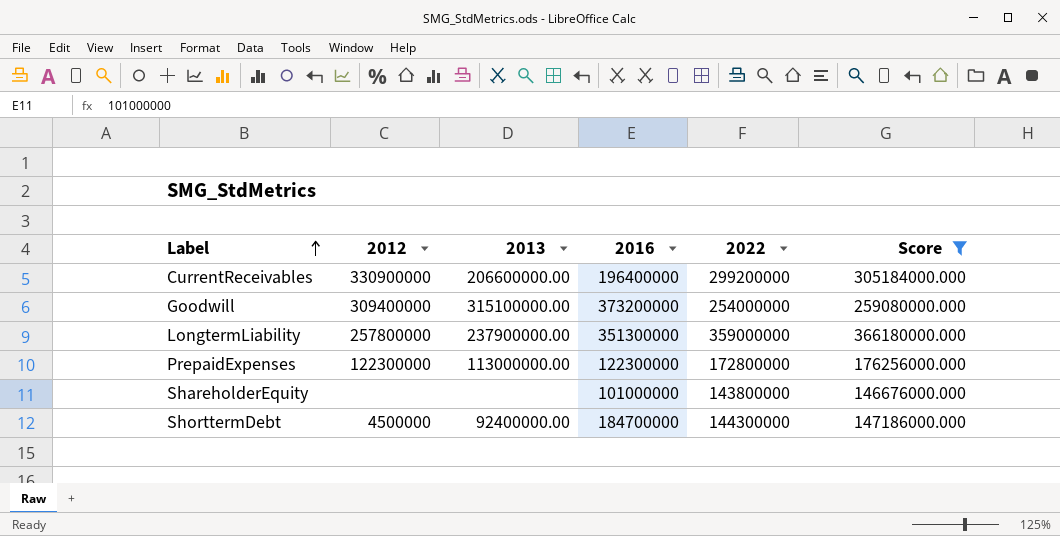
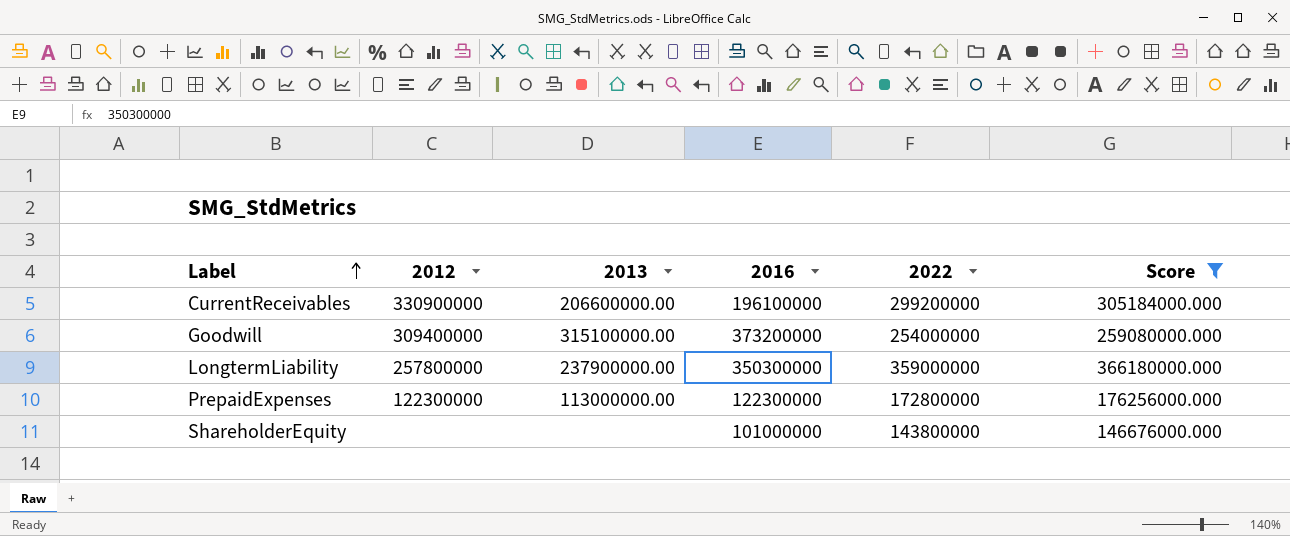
row ShorttermDebt: 4500000 | 92400000.00 | 184700000 | 144300000 | 147186000.000 -> none
CurrentReceivables | 2016: 196400000 -> 196100000
LongtermLiability | 2016: 351300000 -> 350300000

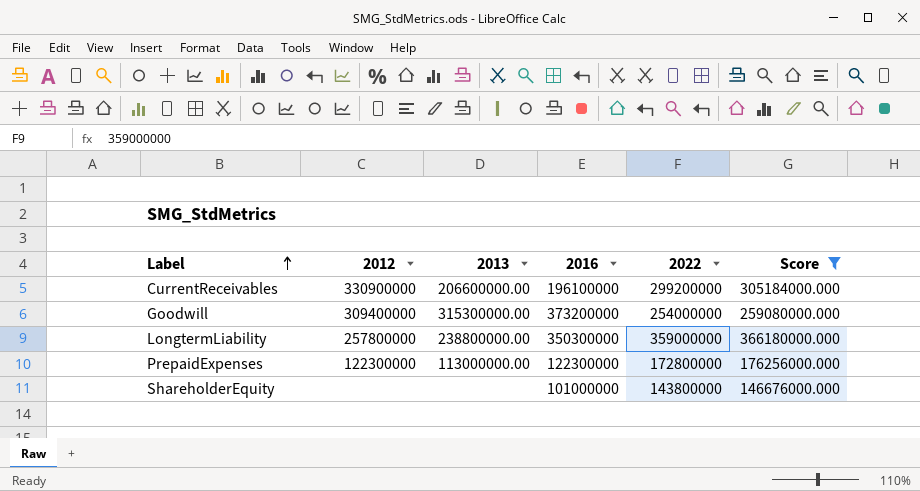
Goodwill | 2013: 315100000.00 -> 315300000.00
LongtermLiability | 2013: 237900000.00 -> 238800000.00

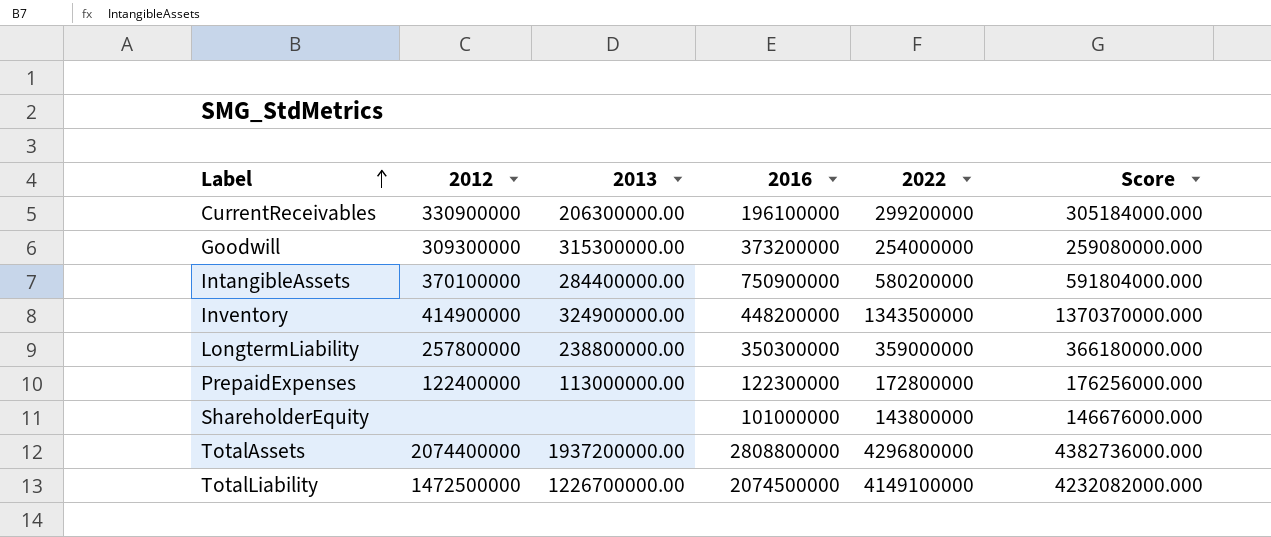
filter: Score <= 366180000.000 -> none
CurrentReceivables | 2013: 206600000.00 -> 206300000.00
Goodwill | 2012: 309400000 -> 309300000
PrepaidExpenses | 2012: 122300000 -> 122400000

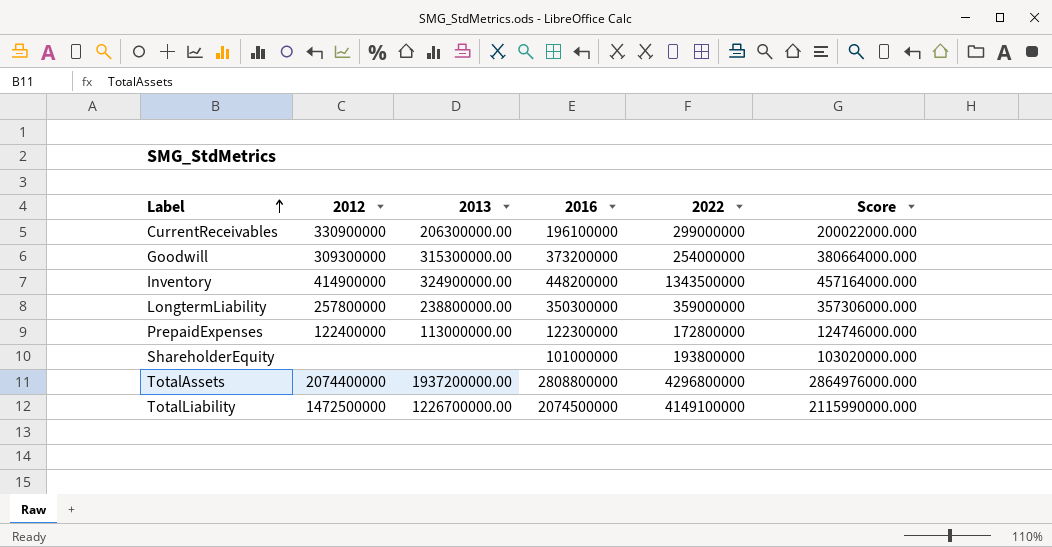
column Score | formula: [2022] * 1.02 -> [2016] * 1.02
row IntangibleAssets: 370100000 | 284400000.00 | 750900000 | 580200000 | 591804000.000 -> none
CurrentReceivables | 2022: 299200000 -> 299000000
ShareholderEquity | 2022: 143800000 -> 193800000

